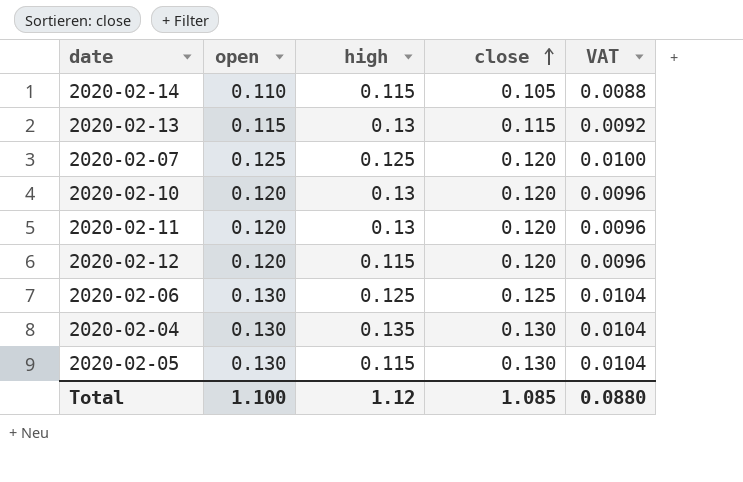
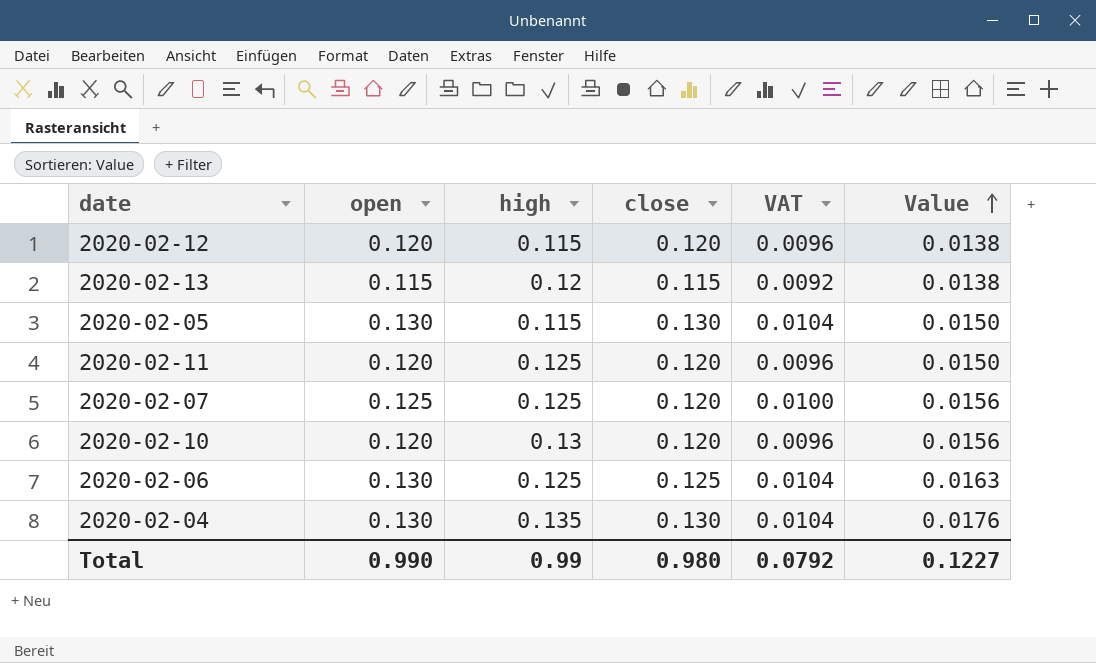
row order: close ascending -> Value ascending
column Value | formula: none -> [open] * [high]
row 2020-02-14: 0.110 | 0.115 | 0.105 | 0.0088 -> none
2020-02-13 | high: 0.13 -> 0.12
2020-02-11 | high: 0.13 -> 0.125
Total | open: 1.100 -> 0.990
Total | high: 1.12 -> 0.99
Total | close: 1.085 -> 0.980
Total | VAT: 0.0880 -> 0.0792

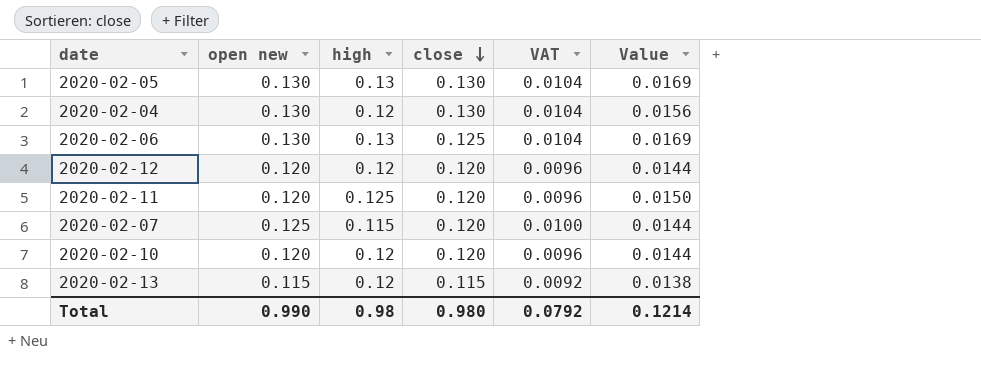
row order: Value ascending -> close descending
column name: open -> open new
2020-02-05 | high: 0.115 -> 0.13
2020-02-05 | Value: 0.0150 -> 0.0169
2020-02-04 | high: 0.135 -> 0.12
2020-02-04 | Value: 0.0176 -> 0.0156
2020-02-06 | high: 0.125 -> 0.13
2020-02-06 | Value: 0.0163 -> 0.0169
2020-02-12 | high: 0.115 -> 0.12
2020-02-12 | Value: 0.0138 -> 0.0144
2020-02-07 | high: 0.125 -> 0.115
2020-02-07 | Value: 0.0156 -> 0.0144
2020-02-10 | high: 0.13 -> 0.12
2020-02-10 | Value: 0.0156 -> 0.0144
Total | high: 0.99 -> 0.98
Total | Value: 0.1227 -> 0.1214

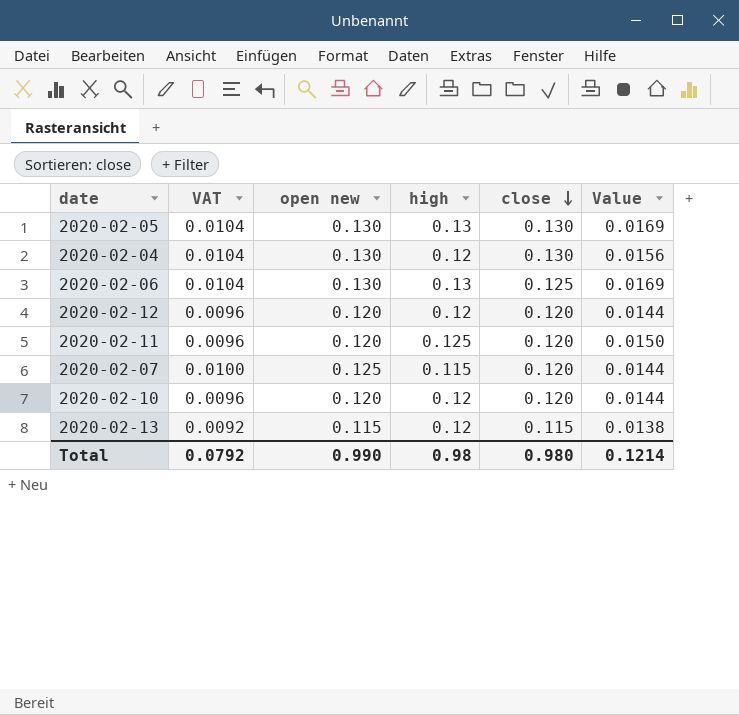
column VAT | position: 5 -> 2

